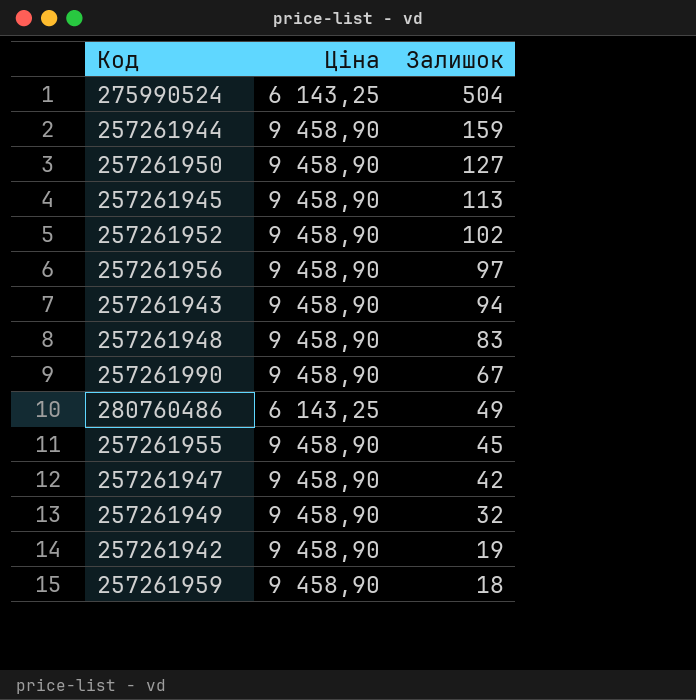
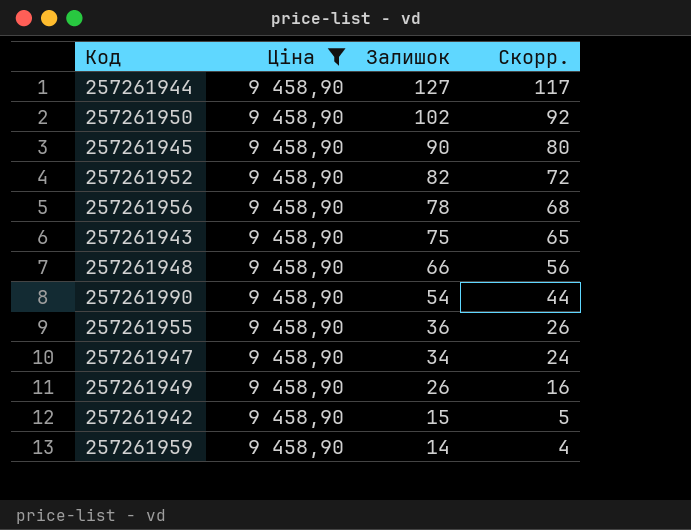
filter: none -> Ціна = 9 458,90
column Скорр. | formula: none -> [Залишок] - 10
257261944 | Залишок: 159 -> 127
257261950 | Залишок: 127 -> 102
257261945 | Залишок: 113 -> 90
257261952 | Залишок: 102 -> 82
257261956 | Залишок: 97 -> 78
257261943 | Залишок: 94 -> 75
257261948 | Залишок: 83 -> 66
257261990 | Залишок: 67 -> 54
257261955 | Залишок: 45 -> 36
257261947 | Залишок: 42 -> 34
257261949 | Залишок: 32 -> 26
257261942 | Залишок: 19 -> 15
257261959 | Залишок: 18 -> 14

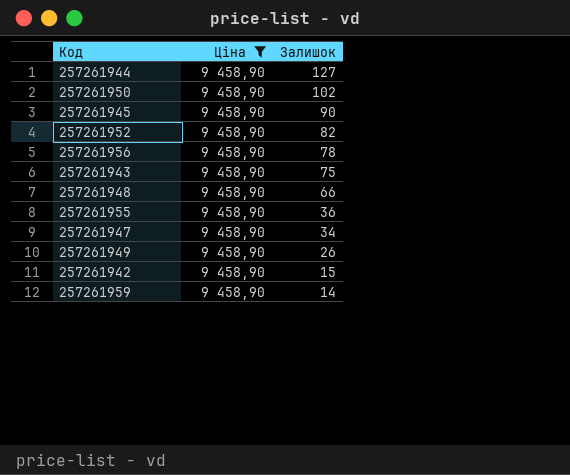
column Скорр. | formula: [Залишок] - 10 -> none
row 257261990: 9 458,90 | 54 | 44 -> none

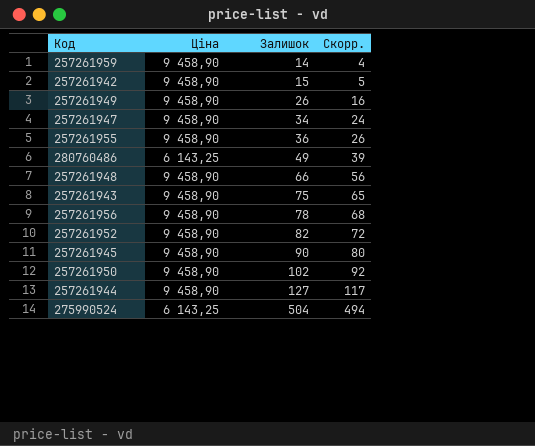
filter: Ціна = 9 458,90 -> none
row order: Залишок descending -> Залишок ascending
column Скорр. | formula: none -> [Залишок] - 10

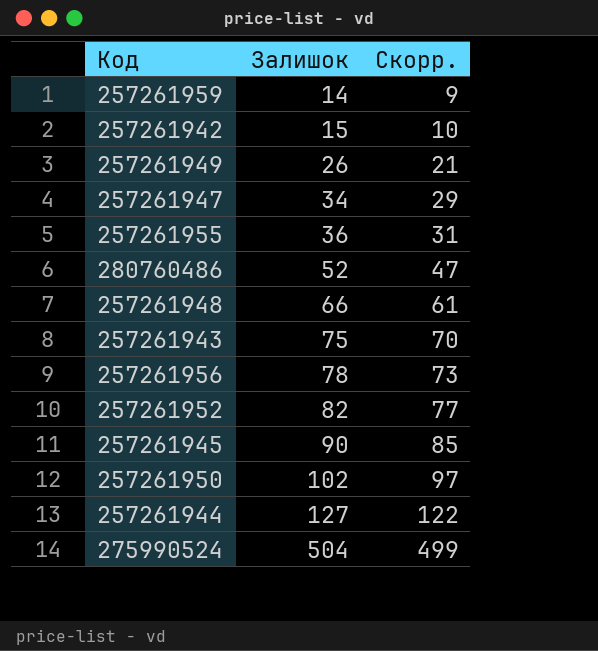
column Ціна | position: 2 -> none
column Скорр. | formula: [Залишок] - 10 -> [Залишок] - 5
280760486 | Залишок: 49 -> 52

